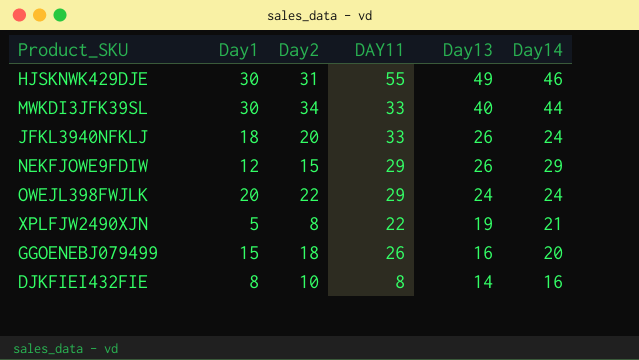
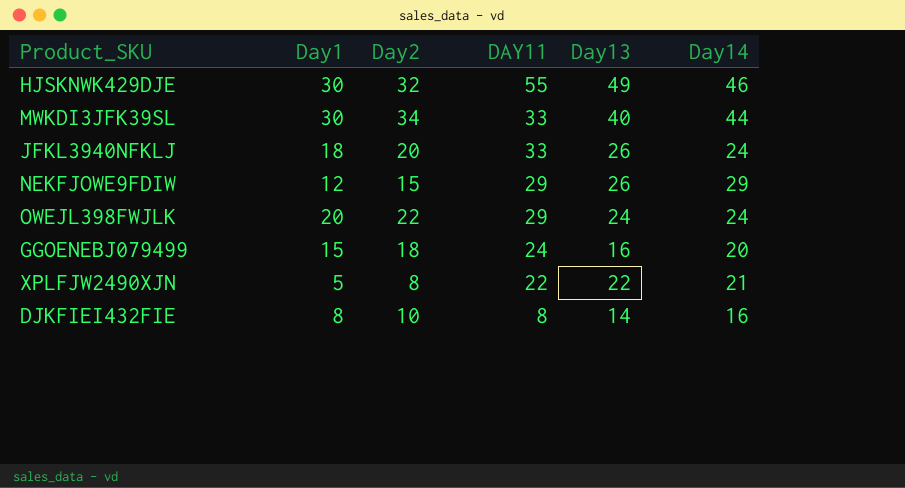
row order: Day13 descending -> DAY11 descending
HJSKNWK429DJE | Day2: 31 -> 32
GGOENEBJ079499 | DAY11: 26 -> 24
XPLFJW2490XJN | Day13: 19 -> 22

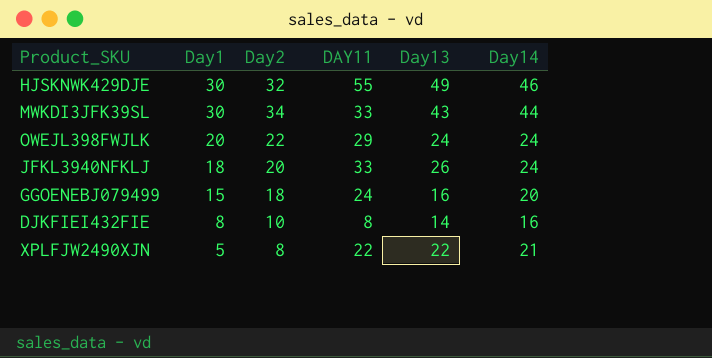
row order: DAY11 descending -> Day1 descending
row NEKFJOWE9FDIW: 12 | 15 | 29 | 26 | 29 -> none
MWKDI3JFK39SL | Day13: 40 -> 43

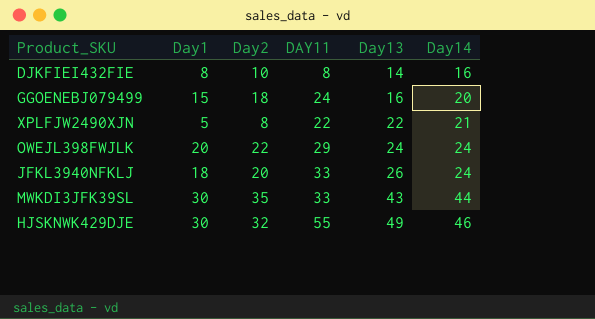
row order: Day1 descending -> Day13 ascending
MWKDI3JFK39SL | Day2: 34 -> 35

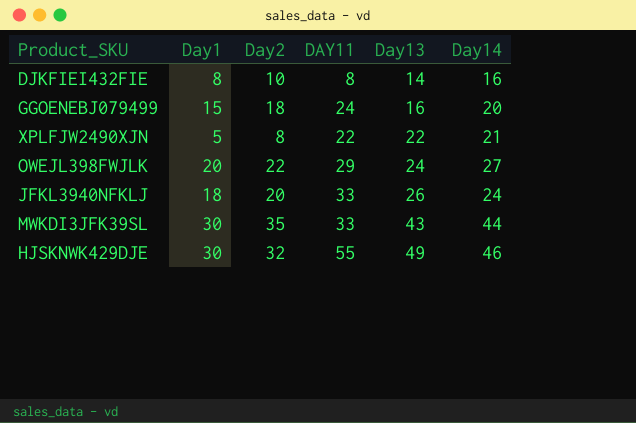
OWEJL398FWJLK | Day14: 24 -> 27

